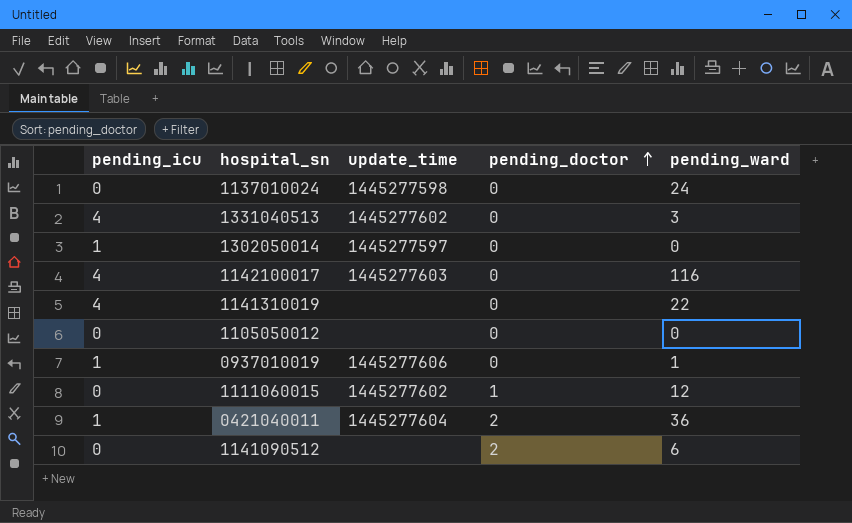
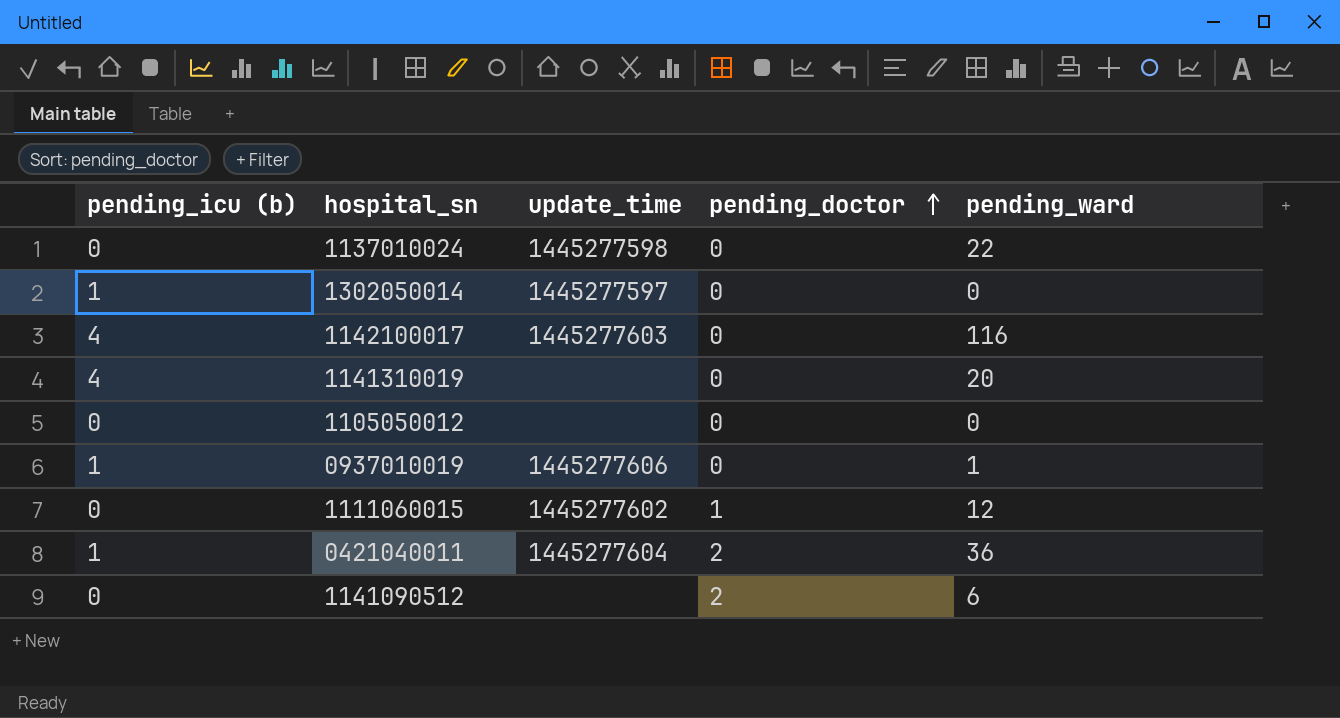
column name: pending_icu -> pending_icu (b)
row 1331040513: 4 | 1445277602 | 0 | 3 -> none
1137010024 | pending_ward: 24 -> 22
1141310019 | pending_ward: 22 -> 20

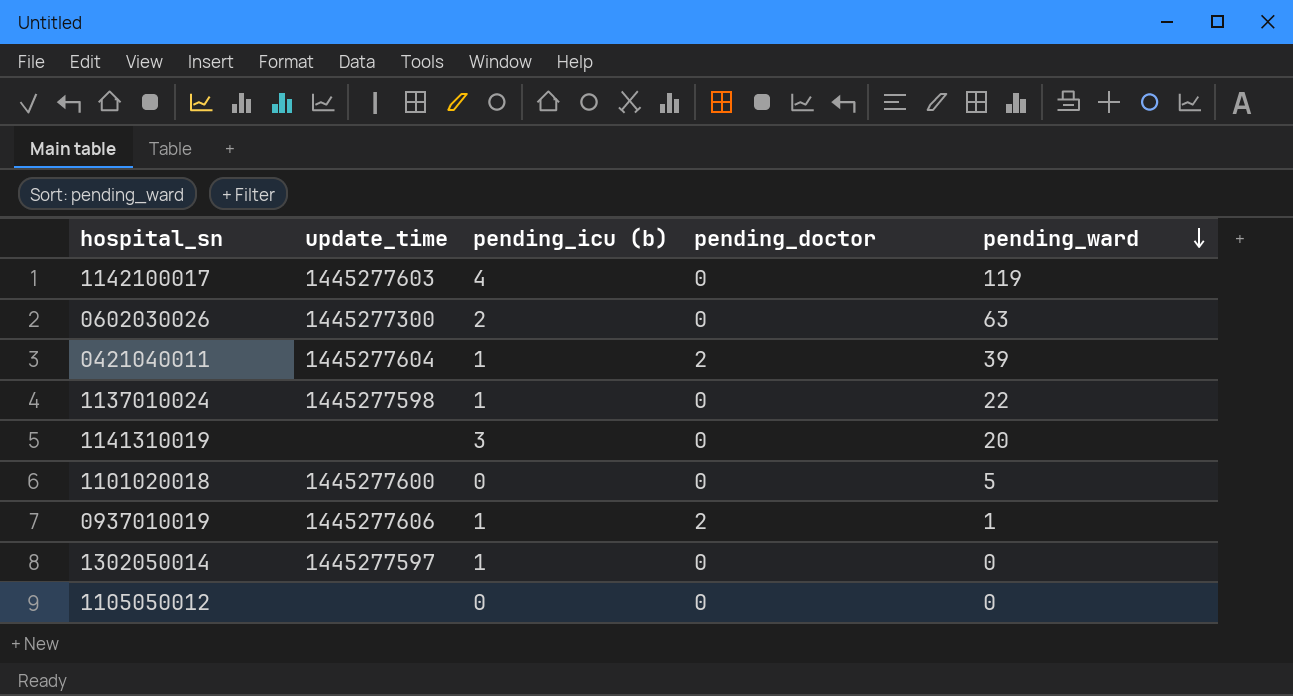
row order: pending_doctor ascending -> pending_ward descending
column pending_icu (b) | position: 1 -> 3
row 1111060015: 0 | 1445277602 | 1 | 12 -> none
row 1141090512: 0 | none | 2 | 6 -> none
1142100017 | pending_ward: 116 -> 119
row 0602030026: none -> 1445277300 | 2 | 0 | 63
0421040011 | pending_ward: 36 -> 39
1137010024 | pending_icu (b): 0 -> 1
1141310019 | pending_icu (b): 4 -> 3
row 1101020018: none -> 1445277600 | 0 | 0 | 5
0937010019 | pending_doctor: 0 -> 2

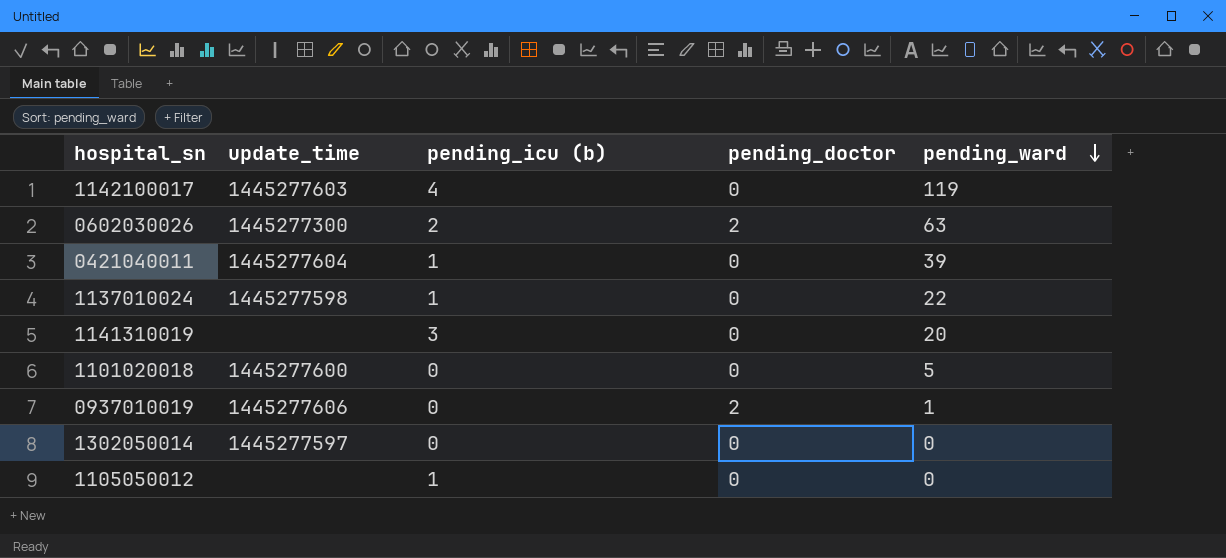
0602030026 | pending_doctor: 0 -> 2
0421040011 | pending_doctor: 2 -> 0
0937010019 | pending_icu (b): 1 -> 0
1302050014 | pending_icu (b): 1 -> 0
1105050012 | pending_icu (b): 0 -> 1

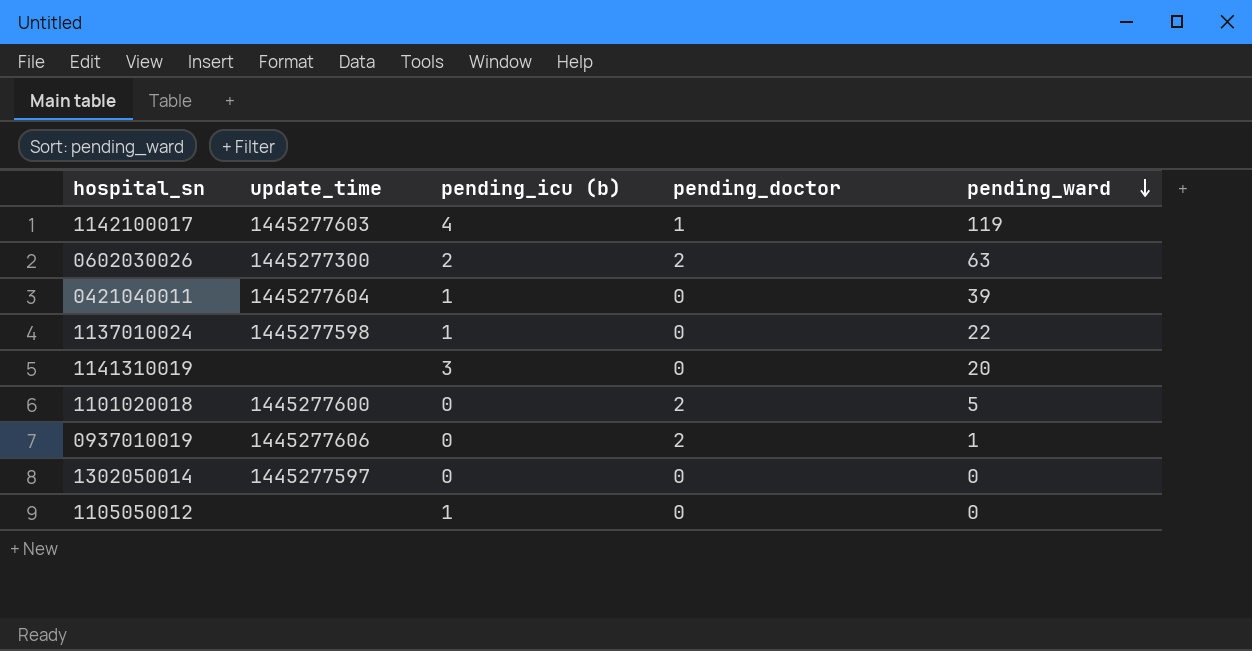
1142100017 | pending_doctor: 0 -> 1
1101020018 | pending_doctor: 0 -> 2

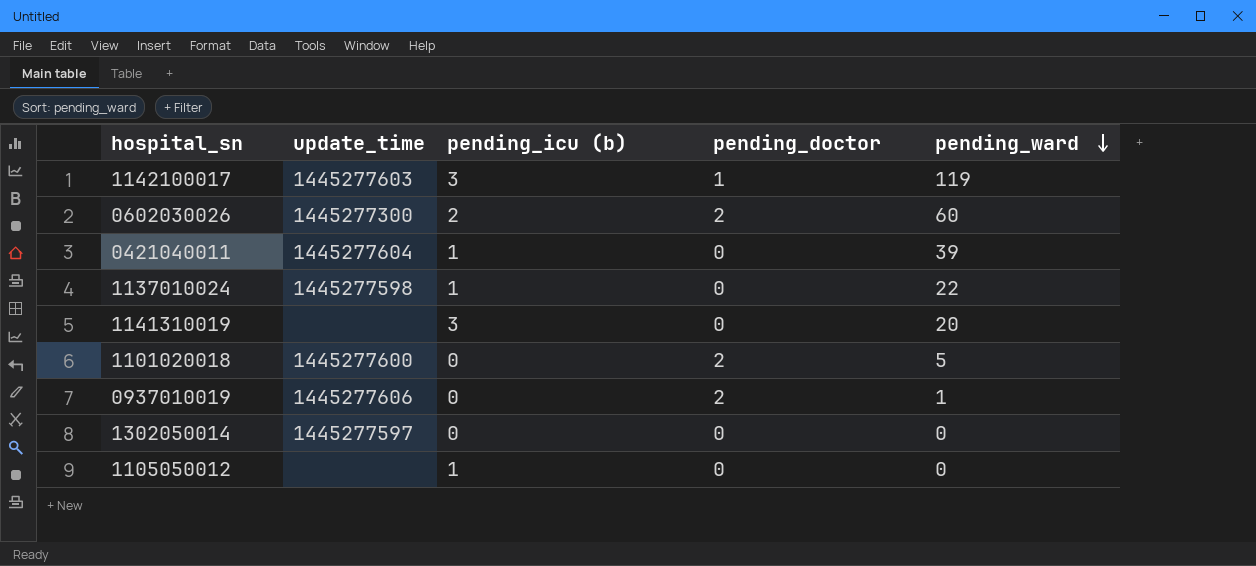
1142100017 | pending_icu (b): 4 -> 3
0602030026 | pending_ward: 63 -> 60

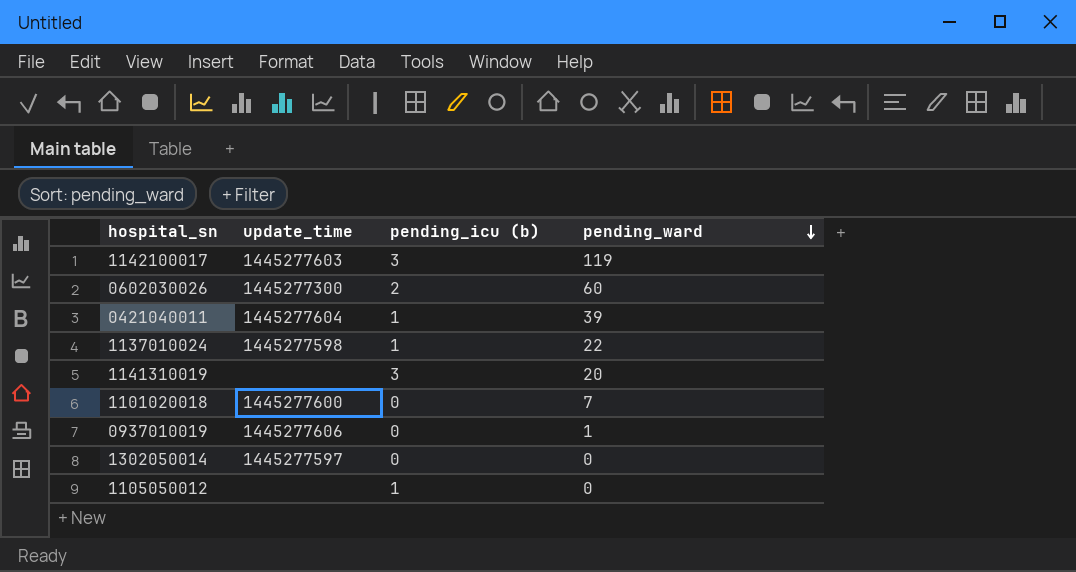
column pending_doctor | position: 4 -> none
1101020018 | pending_ward: 5 -> 7

